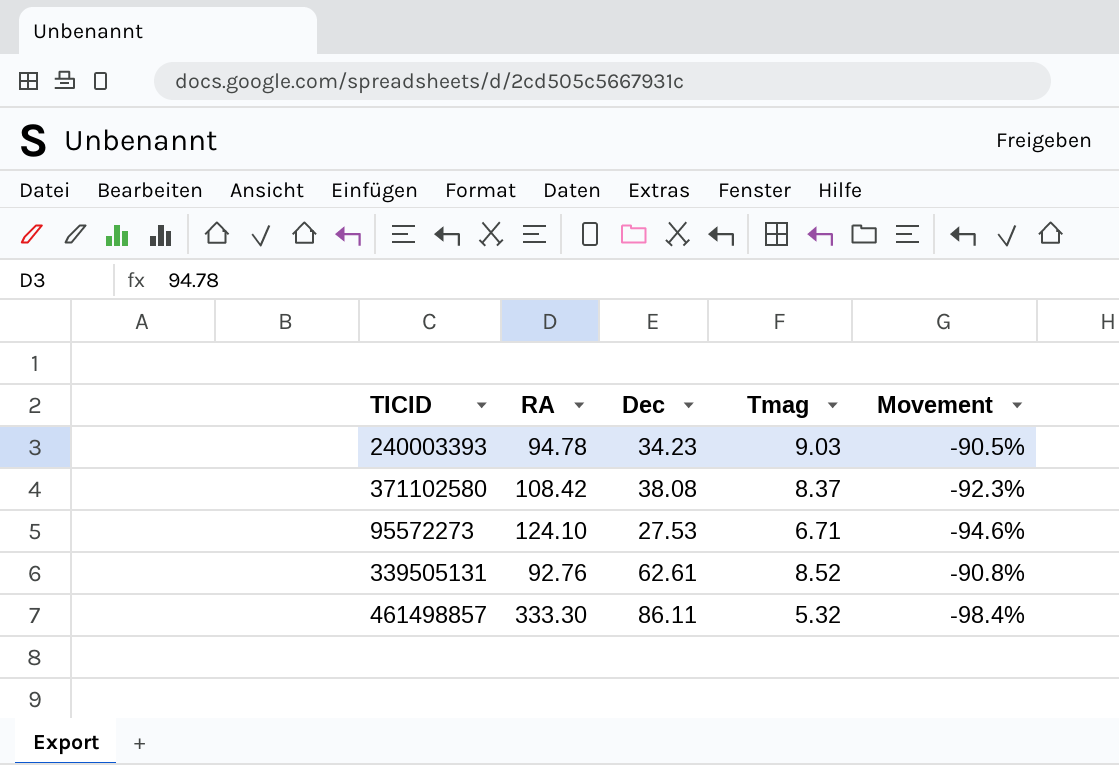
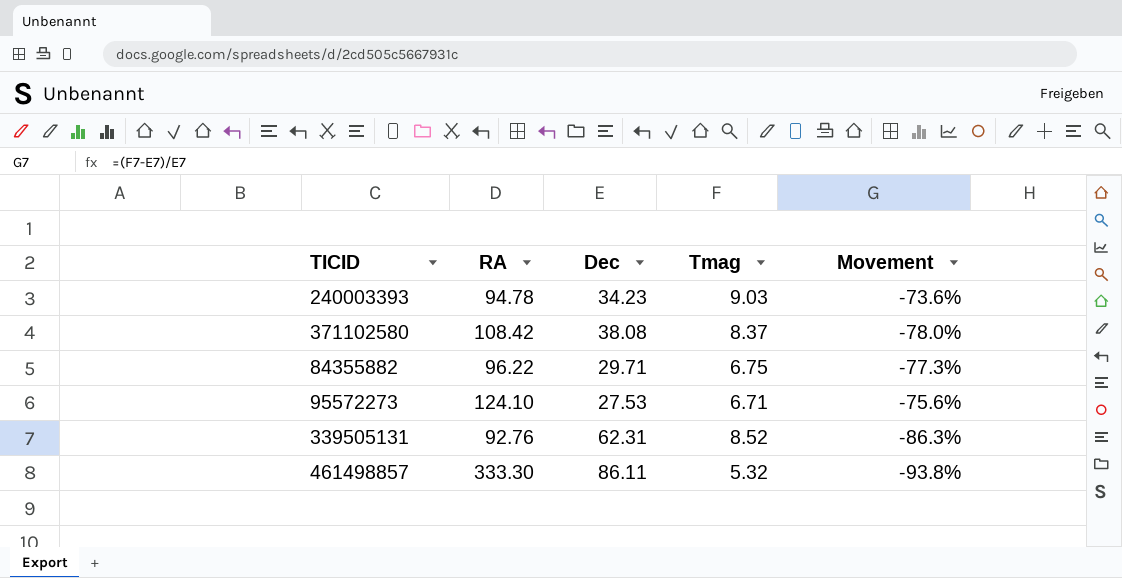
column Movement | formula: ([Tmag] - [RA]) / [RA] -> ([Tmag] - [Dec]) / [Dec]
row 84355882: none -> 96.22 | 29.71 | 6.75 | -77.3%
339505131 | Dec: 62.61 -> 62.31

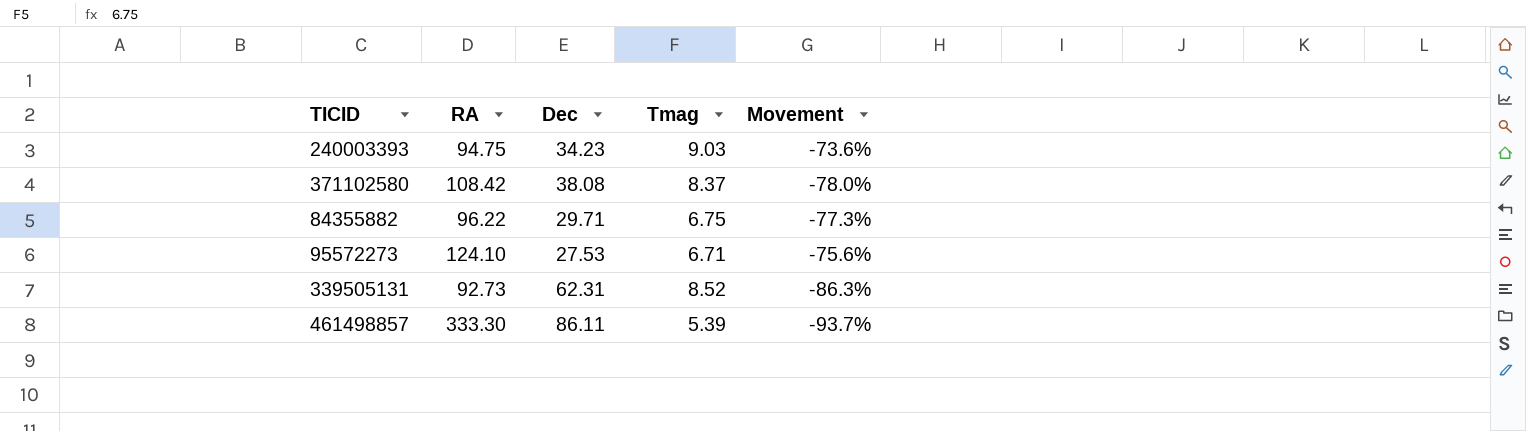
240003393 | RA: 94.78 -> 94.75
339505131 | RA: 92.76 -> 92.73
461498857 | Tmag: 5.32 -> 5.39
461498857 | Movement: -93.8% -> -93.7%

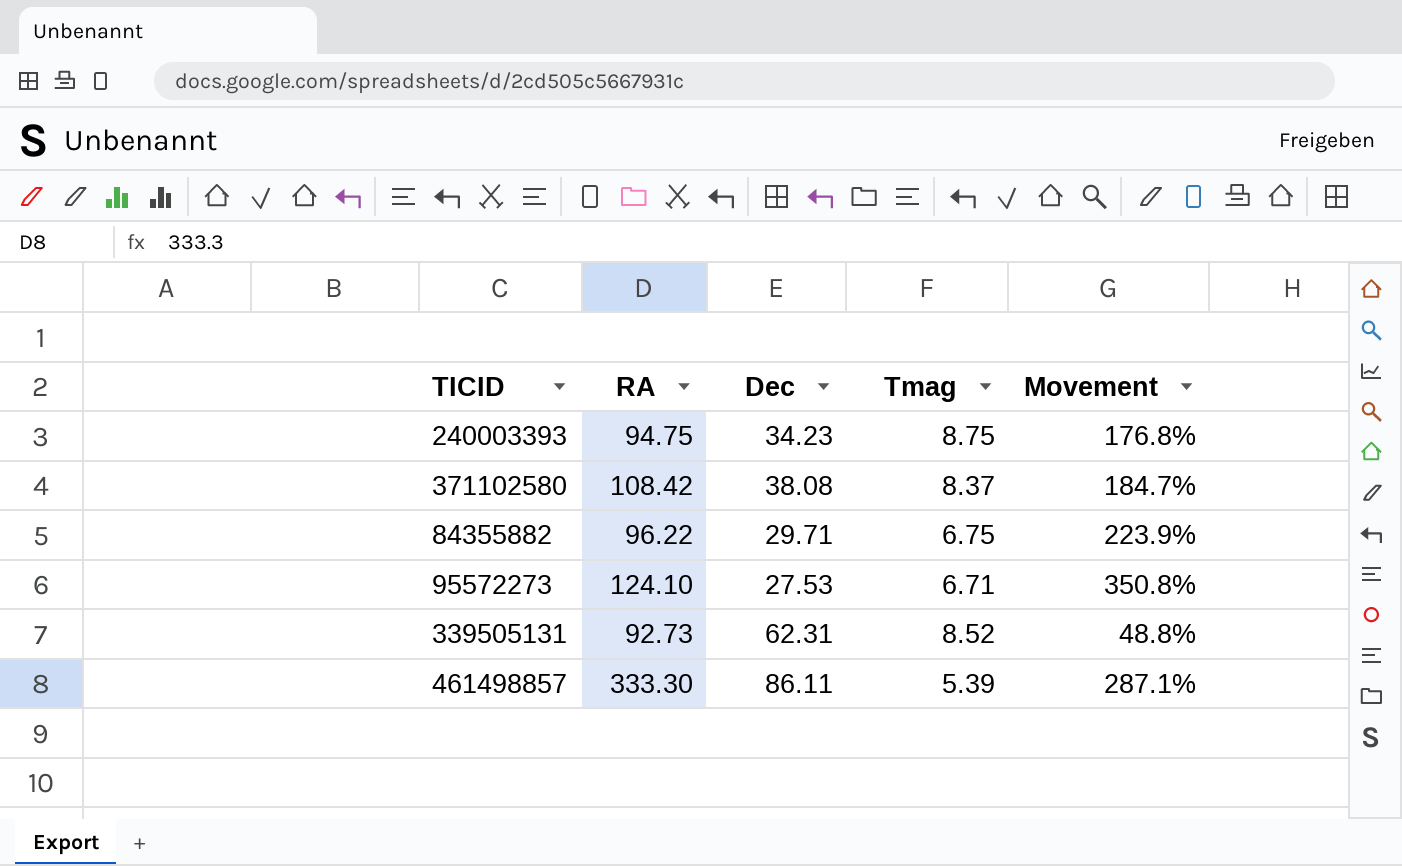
column Movement | formula: ([Tmag] - [Dec]) / [Dec] -> ([RA] - [Dec]) / [Dec]
240003393 | Tmag: 9.03 -> 8.75

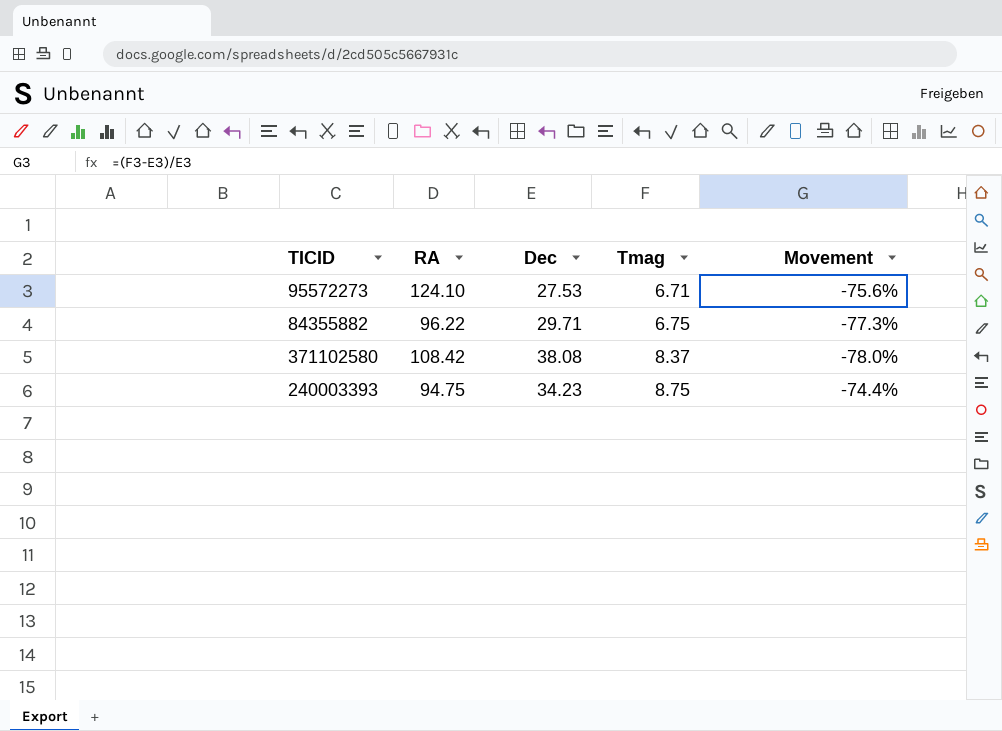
row order: none -> Tmag ascending
column Movement | formula: ([RA] - [Dec]) / [Dec] -> ([Tmag] - [Dec]) / [Dec]
row 339505131: 92.73 | 62.31 | 8.52 | 48.8% -> none
row 461498857: 333.30 | 86.11 | 5.39 | 287.1% -> none

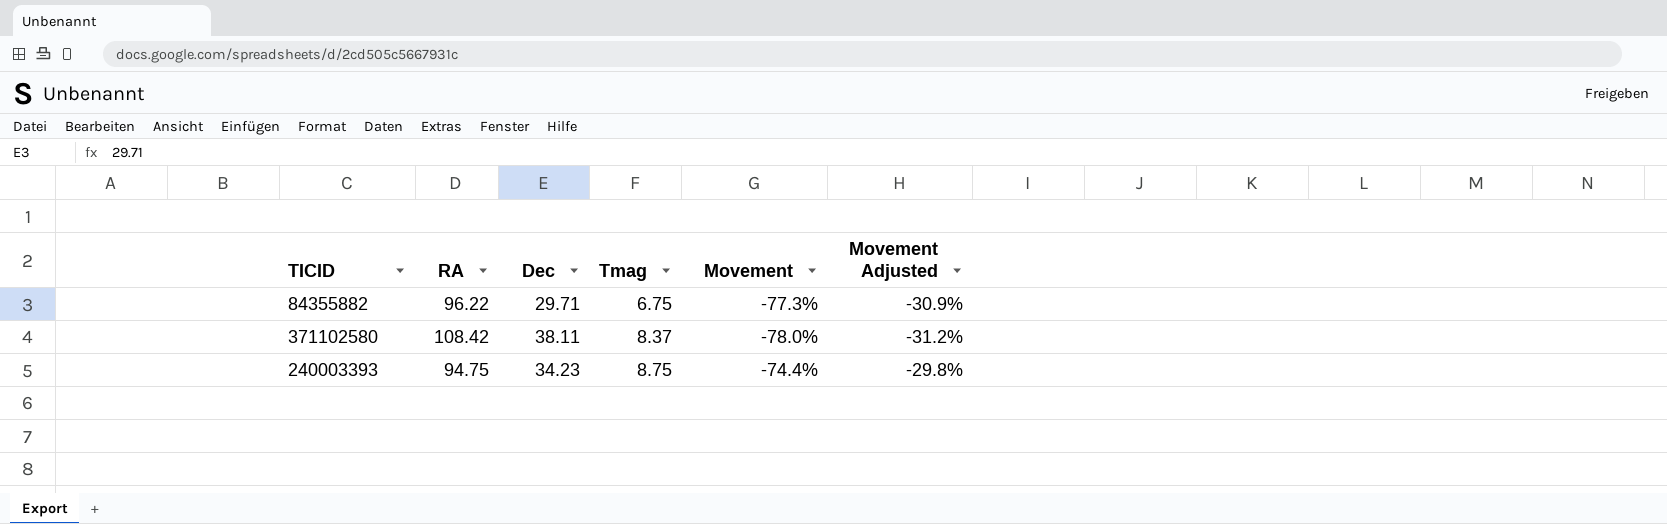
column Movement Adjusted | formula: none -> [Movement] * 0.4
row 95572273: 124.10 | 27.53 | 6.71 | -75.6% -> none
371102580 | Dec: 38.08 -> 38.11

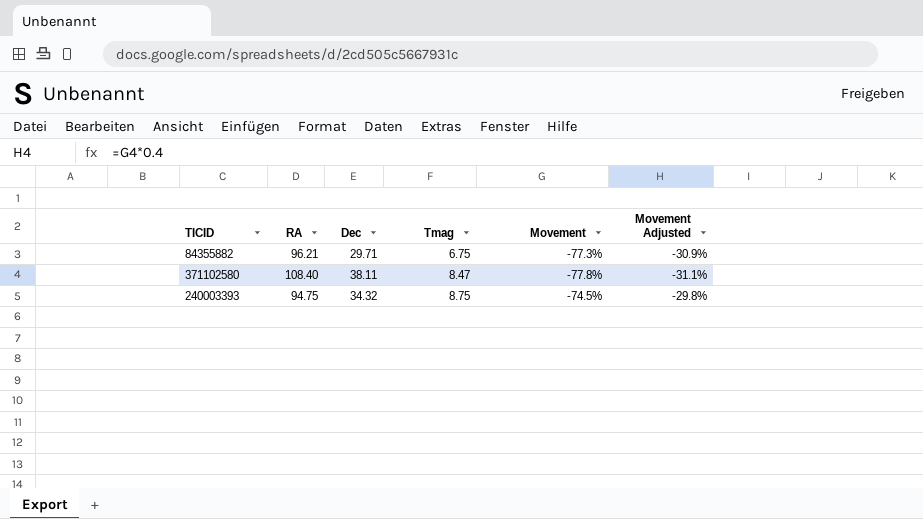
84355882 | RA: 96.22 -> 96.21
371102580 | RA: 108.42 -> 108.40
371102580 | Tmag: 8.37 -> 8.47
371102580 | Movement: -78.0% -> -77.8%
371102580 | Movement Adjusted: -31.2% -> -31.1%
240003393 | Dec: 34.23 -> 34.32
240003393 | Movement: -74.4% -> -74.5%

